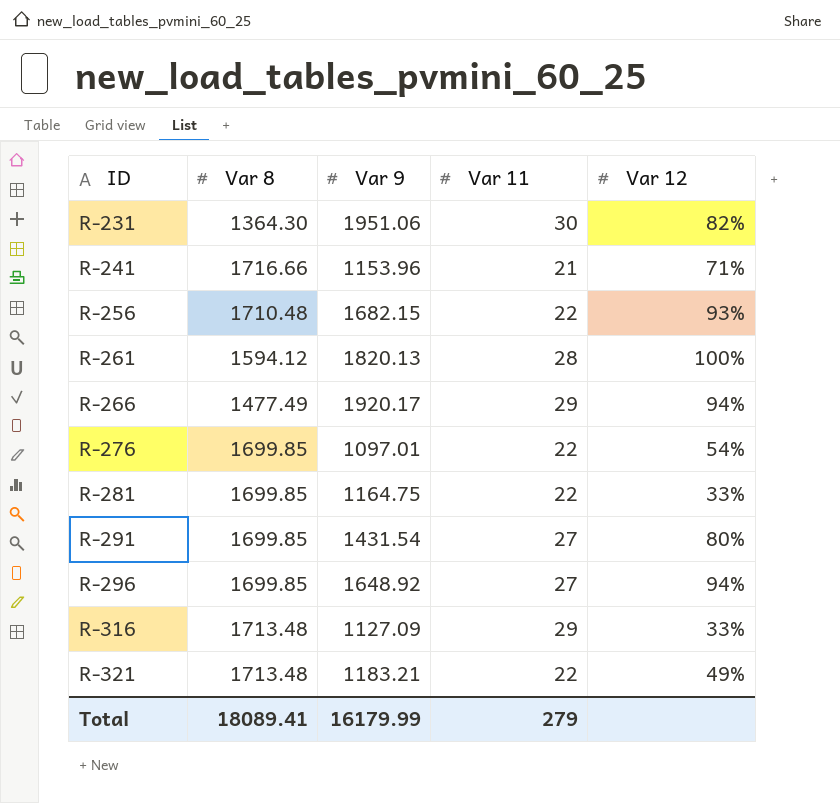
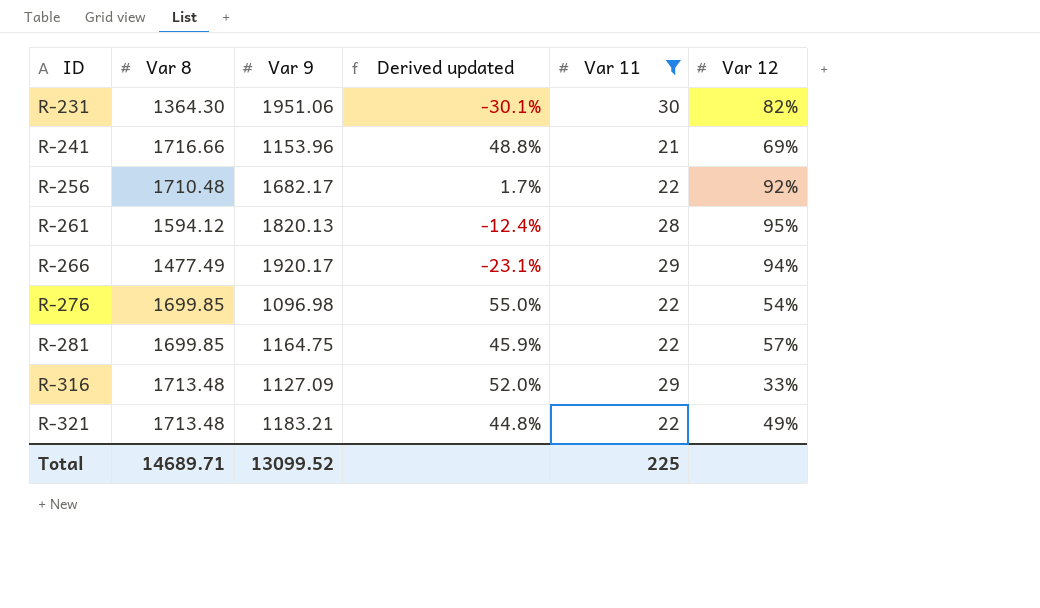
filter: none -> Var 11 != 27
column Derived updated | formula: none -> ([Var 8] - [Var 9]) / [Var 9]
R-241 | Var 12: 71% -> 69%
R-256 | Var 9: 1682.15 -> 1682.17
R-256 | Var 12: 93% -> 92%
R-261 | Var 12: 100% -> 95%
R-276 | Var 9: 1097.01 -> 1096.98
R-281 | Var 12: 33% -> 57%
Total | Var 8: 18089.41 -> 14689.71
Total | Var 9: 16179.99 -> 13099.52
Total | Var 11: 279 -> 225

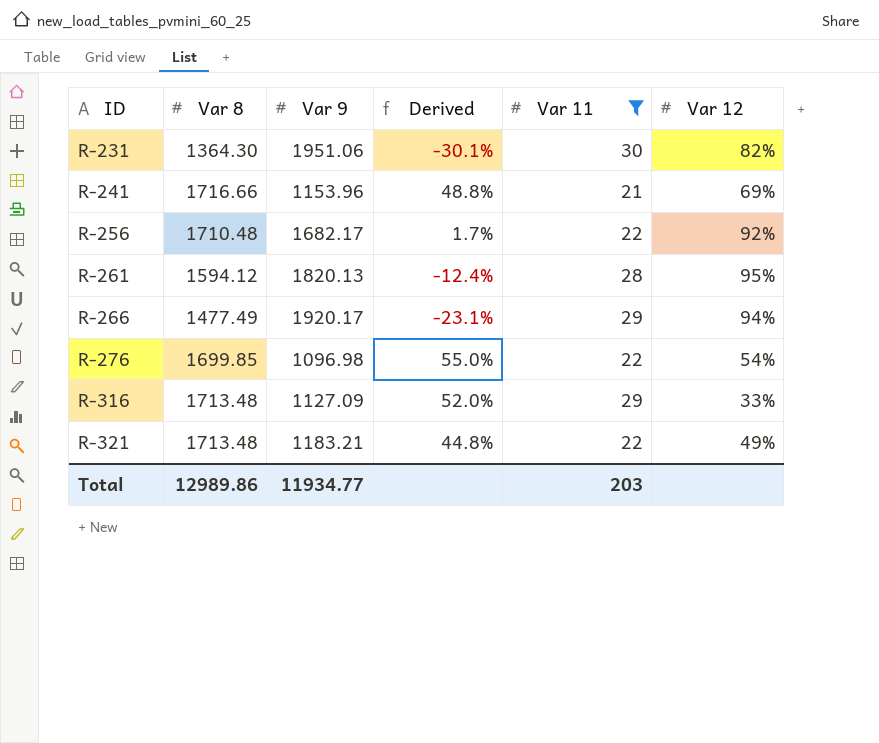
column name: Derived updated -> Derived
row R-281: 1699.85 | 1164.75 | 45.9% | 22 | 57% -> none
Total | Var 8: 14689.71 -> 12989.86
Total | Var 9: 13099.52 -> 11934.77
Total | Var 11: 225 -> 203

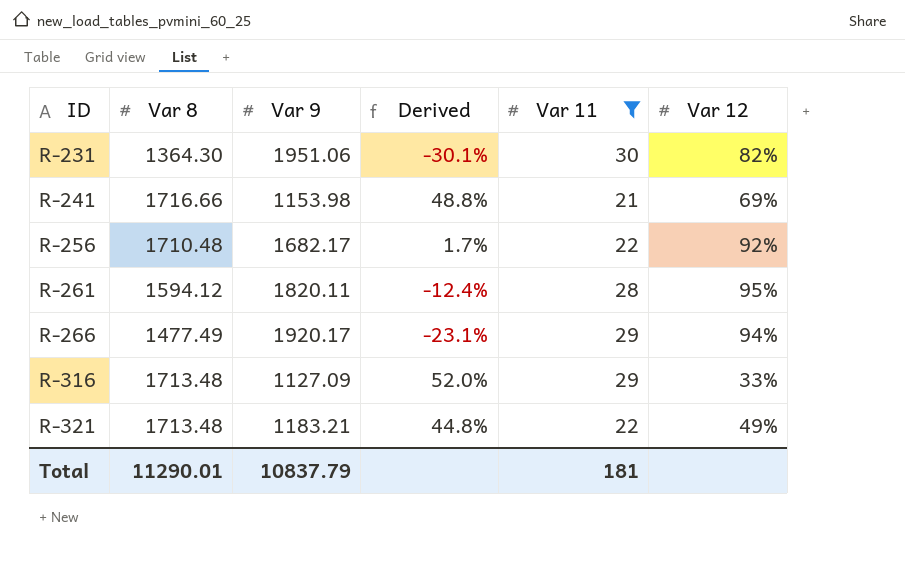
row R-276: 1699.85 | 1096.98 | 55.0% | 22 | 54% -> none
R-241 | Var 9: 1153.96 -> 1153.98
R-261 | Var 9: 1820.13 -> 1820.11
Total | Var 8: 12989.86 -> 11290.01
Total | Var 9: 11934.77 -> 10837.79
Total | Var 11: 203 -> 181

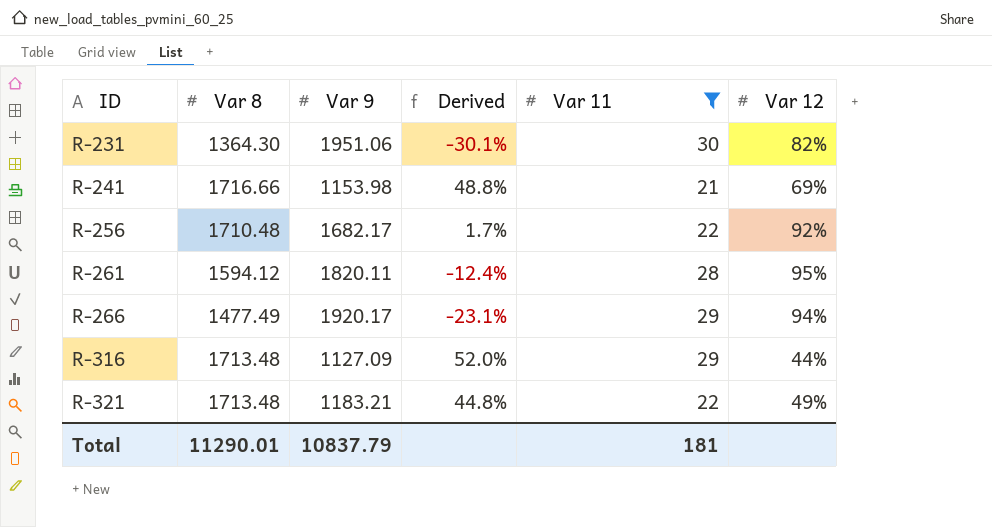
R-316 | Var 12: 33% -> 44%

